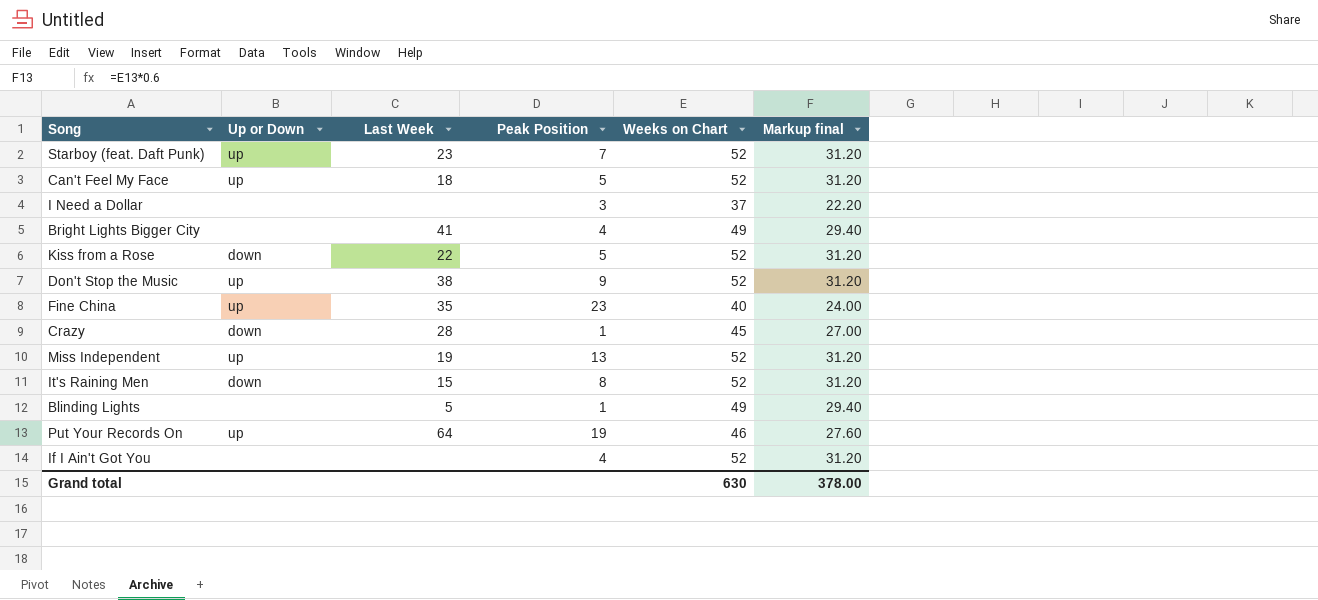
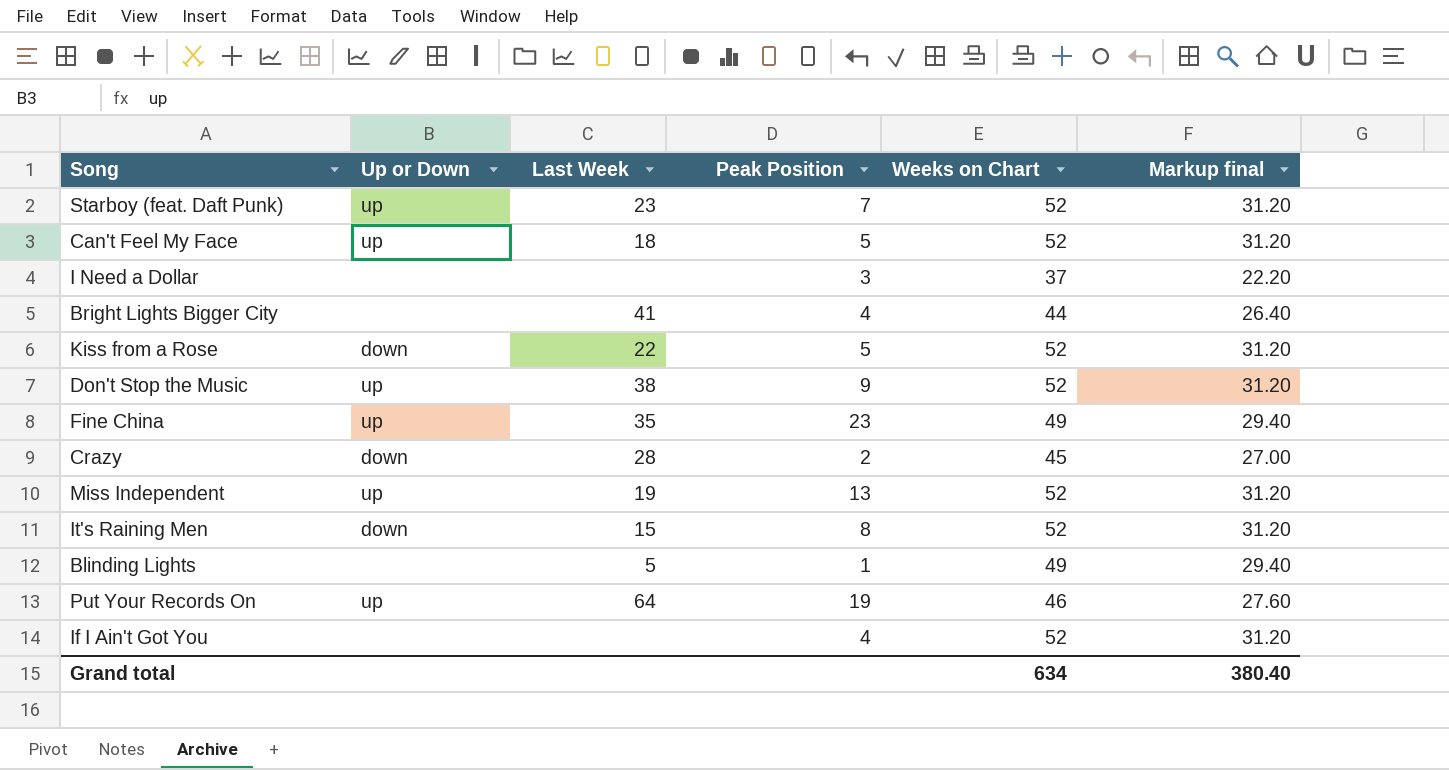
Bright Lights Bigger City | Weeks on Chart: 49 -> 44
Bright Lights Bigger City | Markup final: 29.40 -> 26.40
Fine China | Weeks on Chart: 40 -> 49
Fine China | Markup final: 24.00 -> 29.40
Crazy | Peak Position: 1 -> 2
Grand total | Weeks on Chart: 630 -> 634
Grand total | Markup final: 378.00 -> 380.40

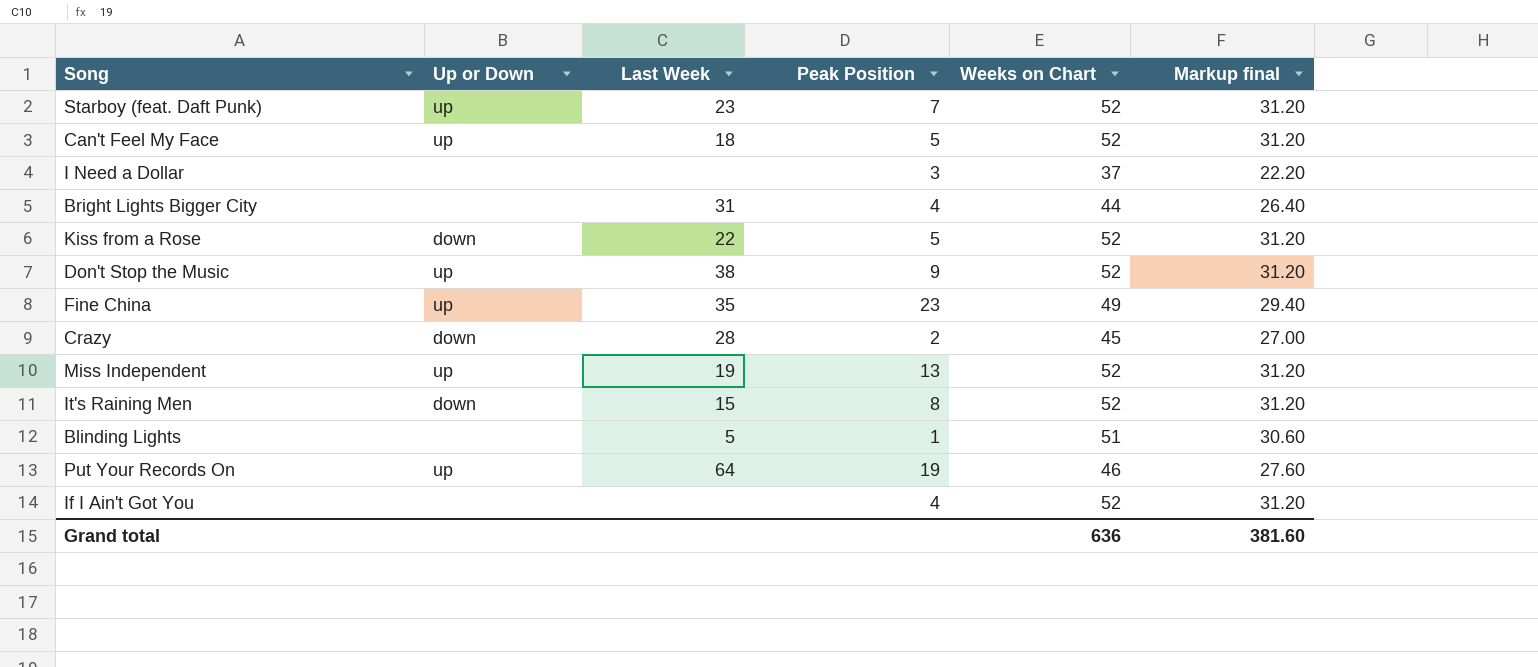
Bright Lights Bigger City | Last Week: 41 -> 31
Blinding Lights | Weeks on Chart: 49 -> 51
Blinding Lights | Markup final: 29.40 -> 30.60
Grand total | Weeks on Chart: 634 -> 636
Grand total | Markup final: 380.40 -> 381.60

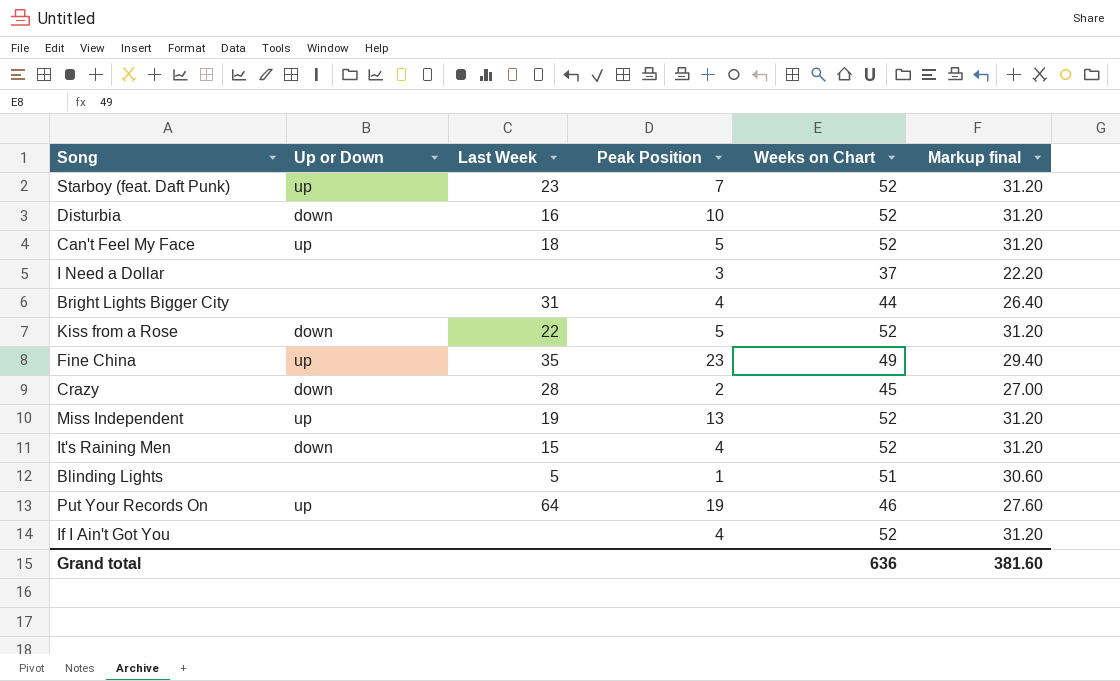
row Don't Stop the Music: up | 38 | 9 | 52 | 31.20 -> none
row Disturbia: none -> down | 16 | 10 | 52 | 31.20
It's Raining Men | Peak Position: 8 -> 4

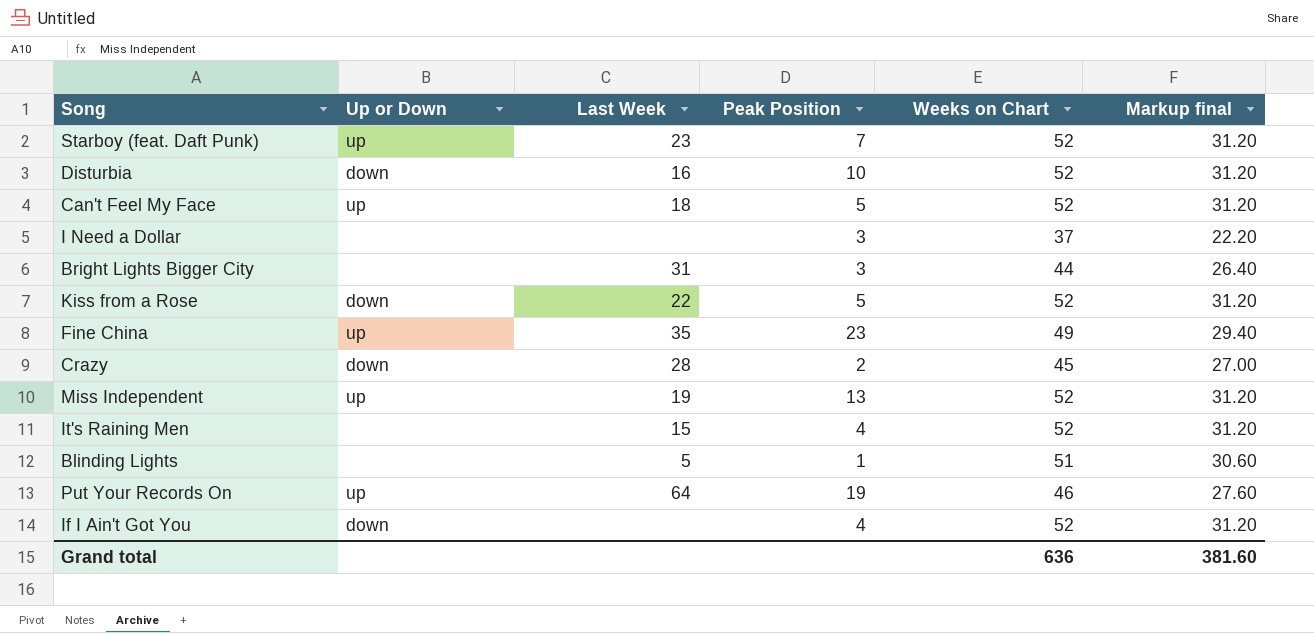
Bright Lights Bigger City | Peak Position: 4 -> 3
It's Raining Men | Up or Down: down -> none
If I Ain't Got You | Up or Down: none -> down

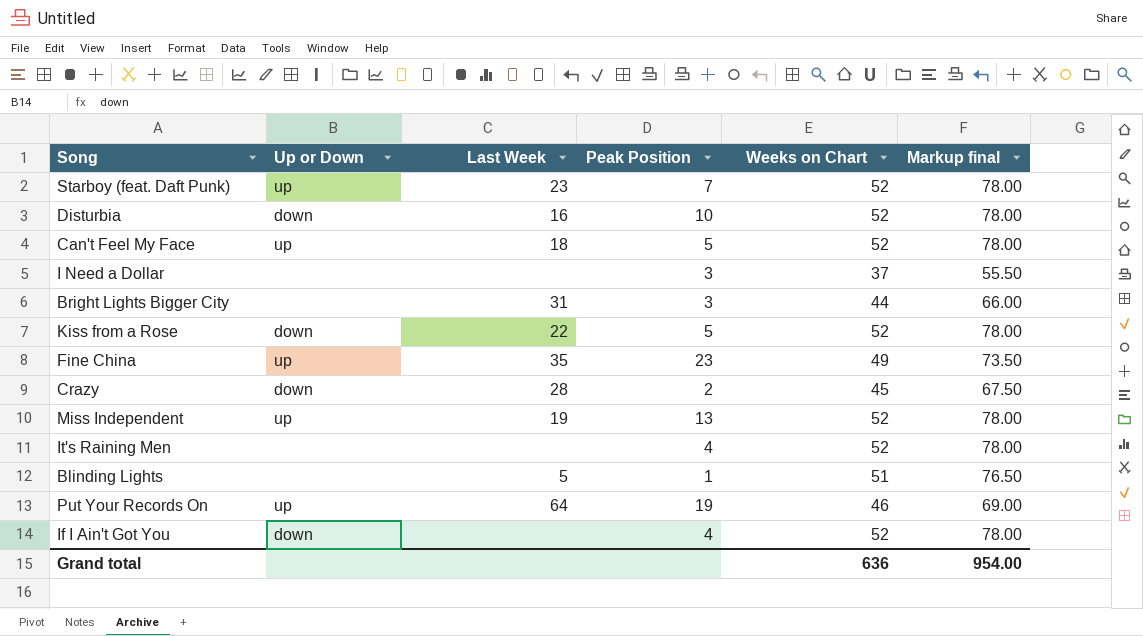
column Markup final | formula: [Weeks on Chart] * 0.6 -> [Weeks on Chart] * 1.5
It's Raining Men | Last Week: 15 -> none
Grand total | Markup final: 381.60 -> 954.00

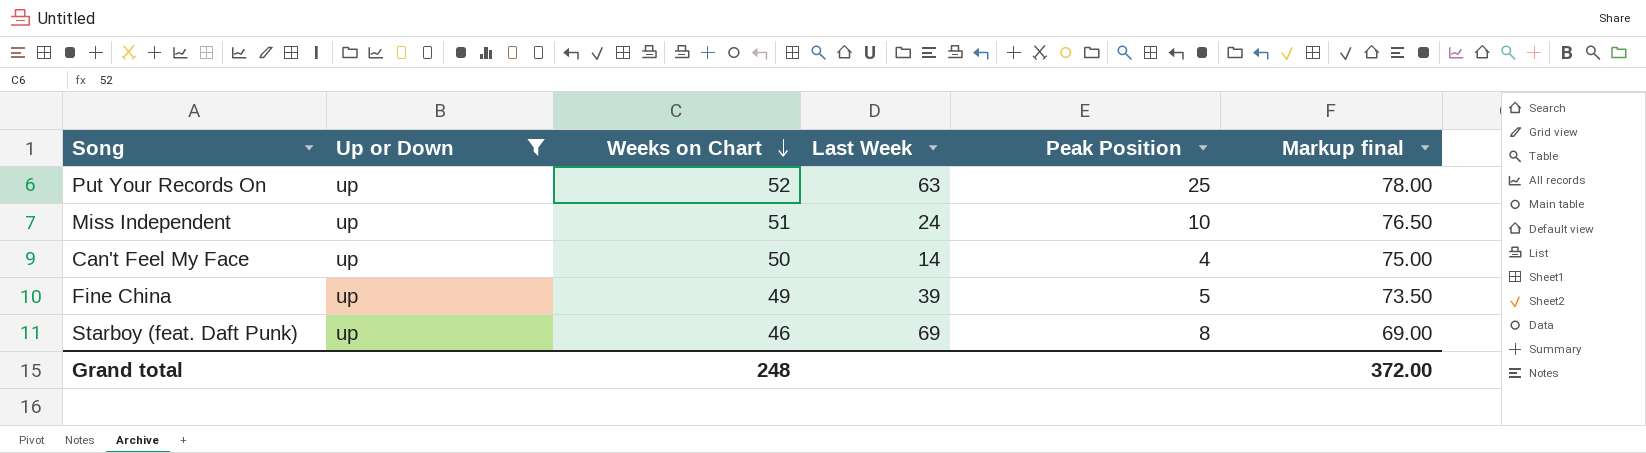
filter: none -> Up or Down = up
row order: none -> Weeks on Chart descending
column Weeks on Chart | position: 5 -> 3
Put Your Records On | Weeks on Chart: 46 -> 52
Put Your Records On | Last Week: 64 -> 63
Put Your Records On | Peak Position: 19 -> 25
Put Your Records On | Markup final: 69.00 -> 78.00
Miss Independent | Weeks on Chart: 52 -> 51
Miss Independent | Last Week: 19 -> 24
Miss Independent | Peak Position: 13 -> 10
Miss Independent | Markup final: 78.00 -> 76.50
Can't Feel My Face | Weeks on Chart: 52 -> 50
Can't Feel My Face | Last Week: 18 -> 14
Can't Feel My Face | Peak Position: 5 -> 4
Can't Feel My Face | Markup final: 78.00 -> 75.00
Fine China | Last Week: 35 -> 39
Fine China | Peak Position: 23 -> 5
Starboy (feat. Daft Punk) | Weeks on Chart: 52 -> 46
Starboy (feat. Daft Punk) | Last Week: 23 -> 69
Starboy (feat. Daft Punk) | Peak Position: 7 -> 8
Starboy (feat. Daft Punk) | Markup final: 78.00 -> 69.00
Grand total | Weeks on Chart: 636 -> 248
Grand total | Markup final: 954.00 -> 372.00

